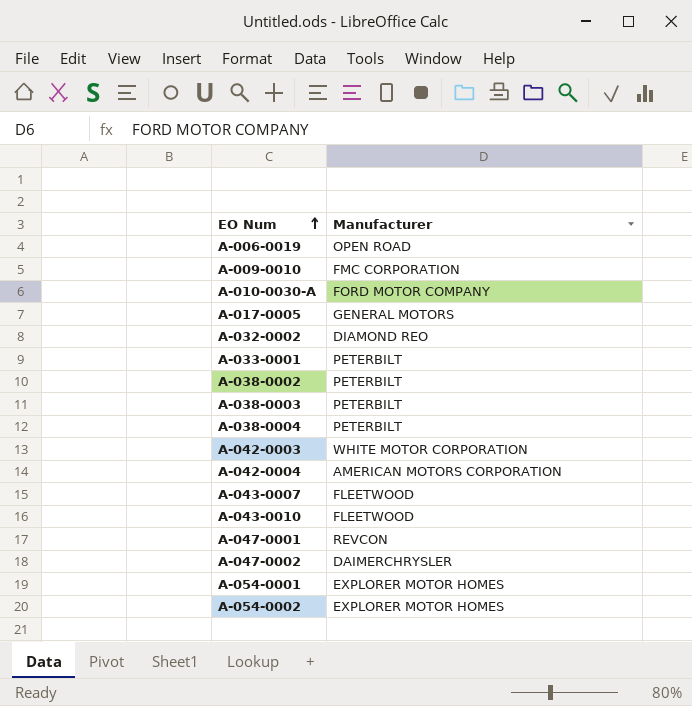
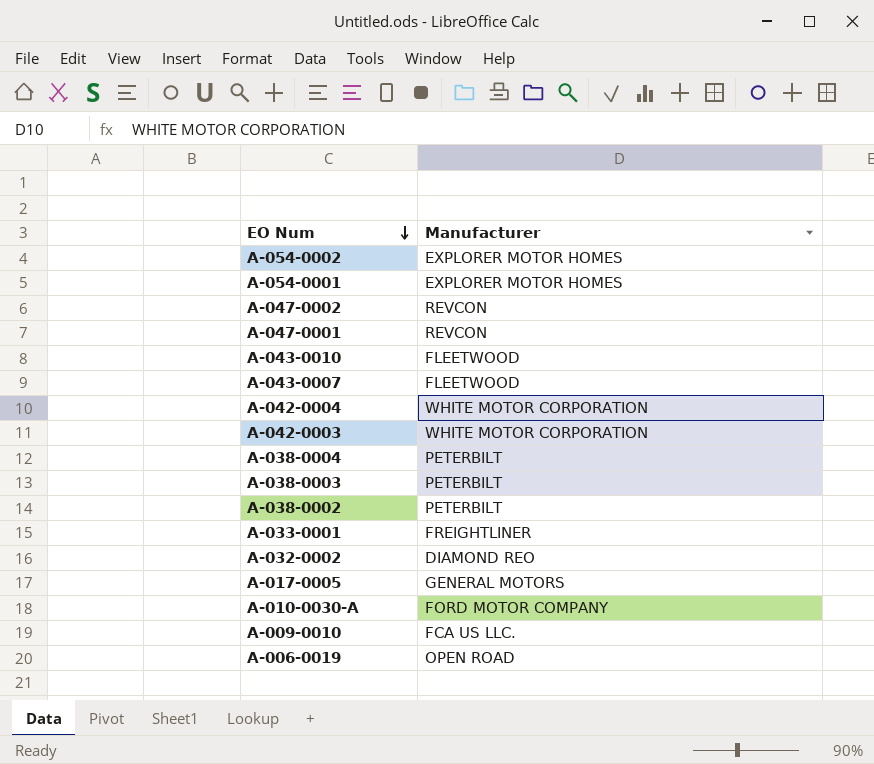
row order: EO Num ascending -> EO Num descending
A-047-0002 | Manufacturer: DAIMERCHRYSLER -> REVCON
A-042-0004 | Manufacturer: AMERICAN MOTORS CORPORATION -> WHITE MOTOR CORPORATION
A-033-0001 | Manufacturer: PETERBILT -> FREIGHTLINER
A-009-0010 | Manufacturer: FMC CORPORATION -> FCA US LLC.

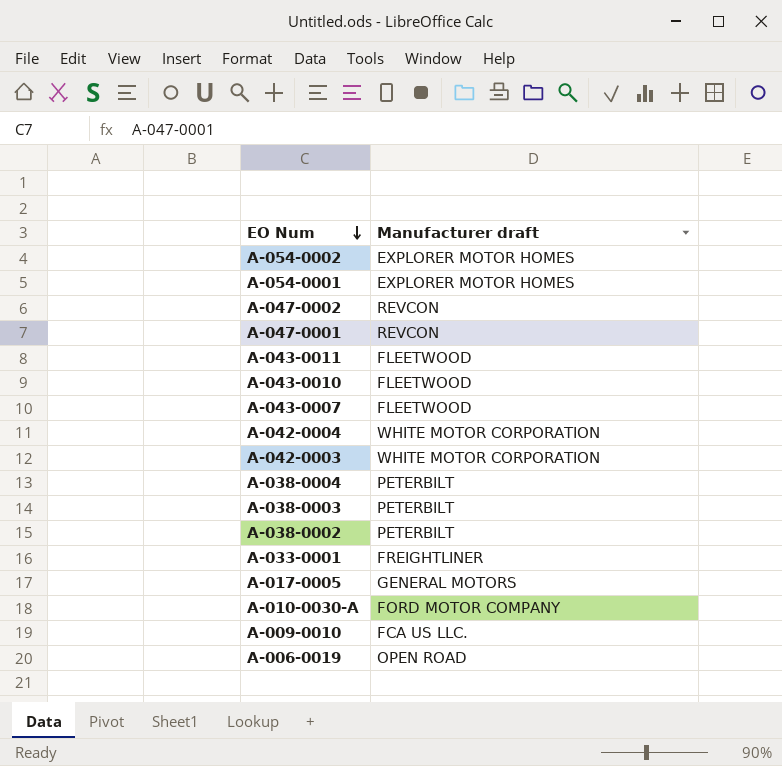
column name: Manufacturer -> Manufacturer draft
row A-032-0002: DIAMOND REO -> none
row A-043-0011: none -> FLEETWOOD

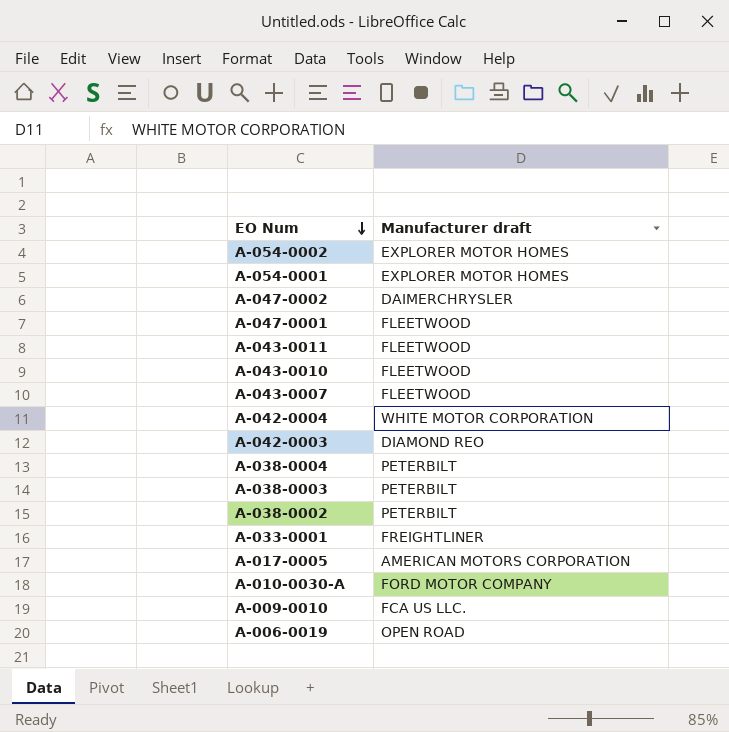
A-047-0002 | Manufacturer draft: REVCON -> DAIMERCHRYSLER
A-047-0001 | Manufacturer draft: REVCON -> FLEETWOOD
A-042-0003 | Manufacturer draft: WHITE MOTOR CORPORATION -> DIAMOND REO
A-017-0005 | Manufacturer draft: GENERAL MOTORS -> AMERICAN MOTORS CORPORATION

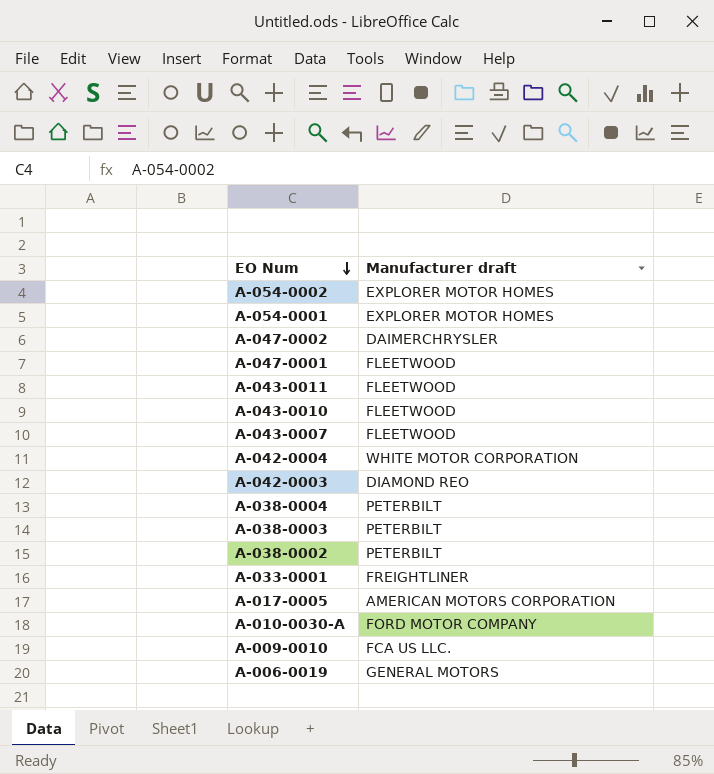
A-006-0019 | Manufacturer draft: OPEN ROAD -> GENERAL MOTORS

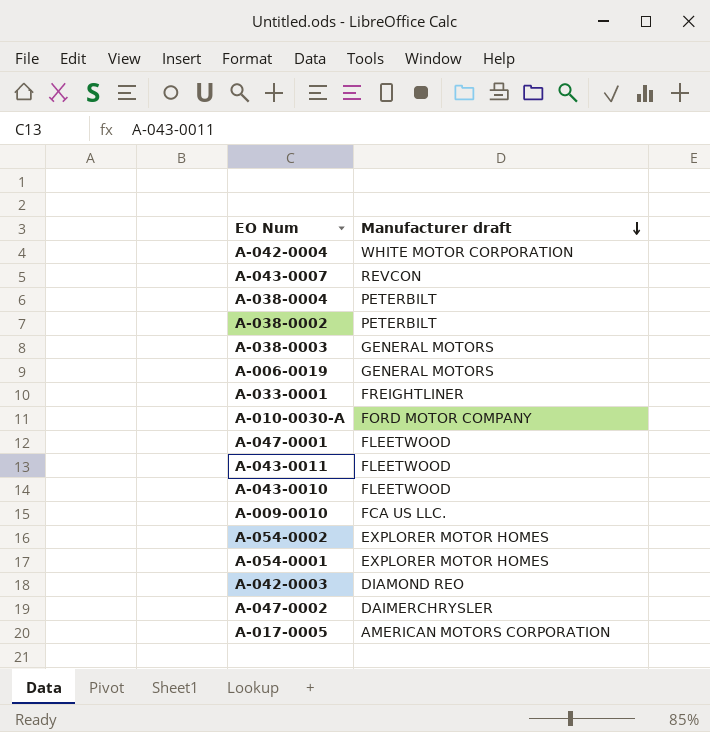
row order: EO Num descending -> Manufacturer draft descending
A-043-0007 | Manufacturer draft: FLEETWOOD -> REVCON
A-038-0003 | Manufacturer draft: PETERBILT -> GENERAL MOTORS

